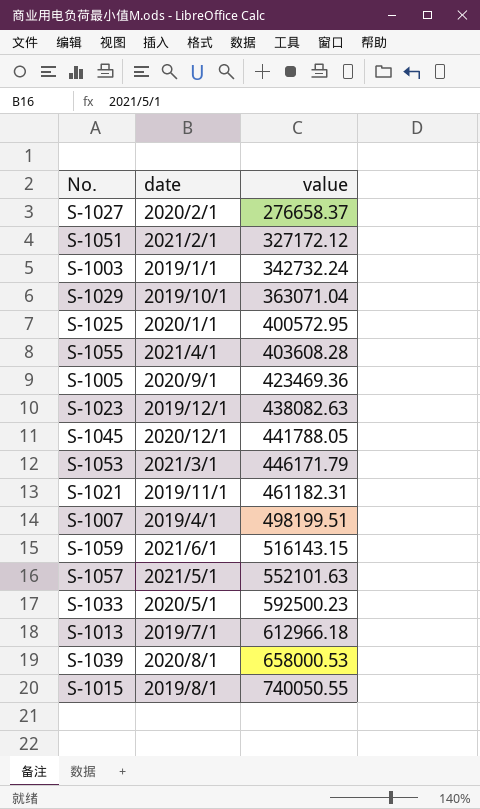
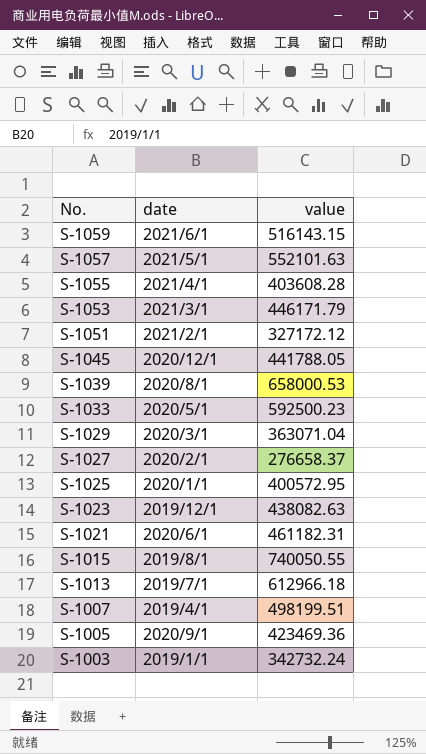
row order: value ascending -> No. descending
S-1029 | date: 2019/10/1 -> 2020/3/1
S-1021 | date: 2019/11/1 -> 2020/6/1

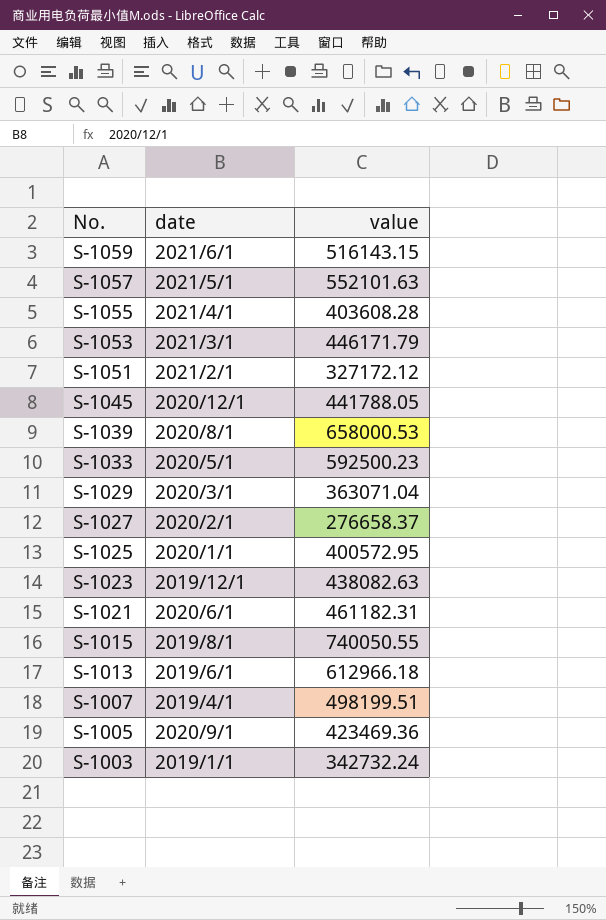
S-1013 | date: 2019/7/1 -> 2019/6/1

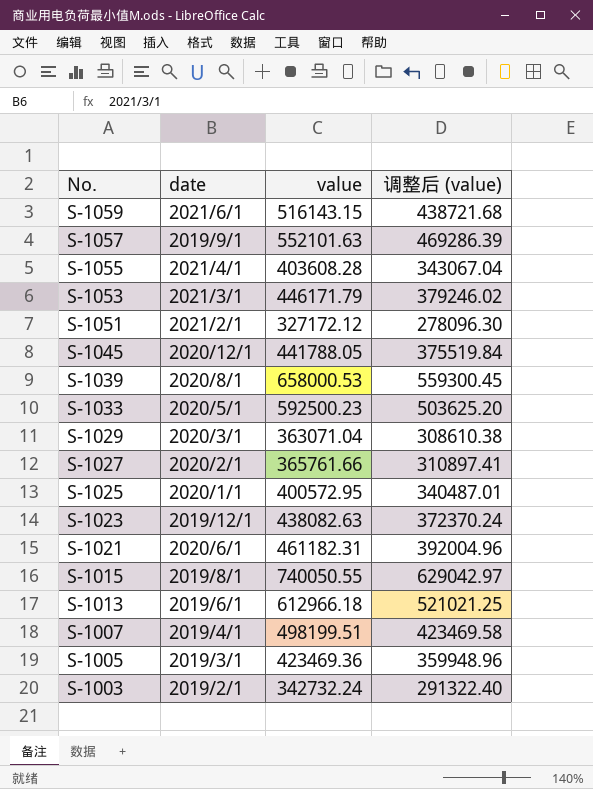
column 调整后 (value) | formula: none -> [value] * 0.85
S-1057 | date: 2021/5/1 -> 2019/9/1
S-1027 | value: 276658.37 -> 365761.66
S-1005 | date: 2020/9/1 -> 2019/3/1
S-1003 | date: 2019/1/1 -> 2019/2/1

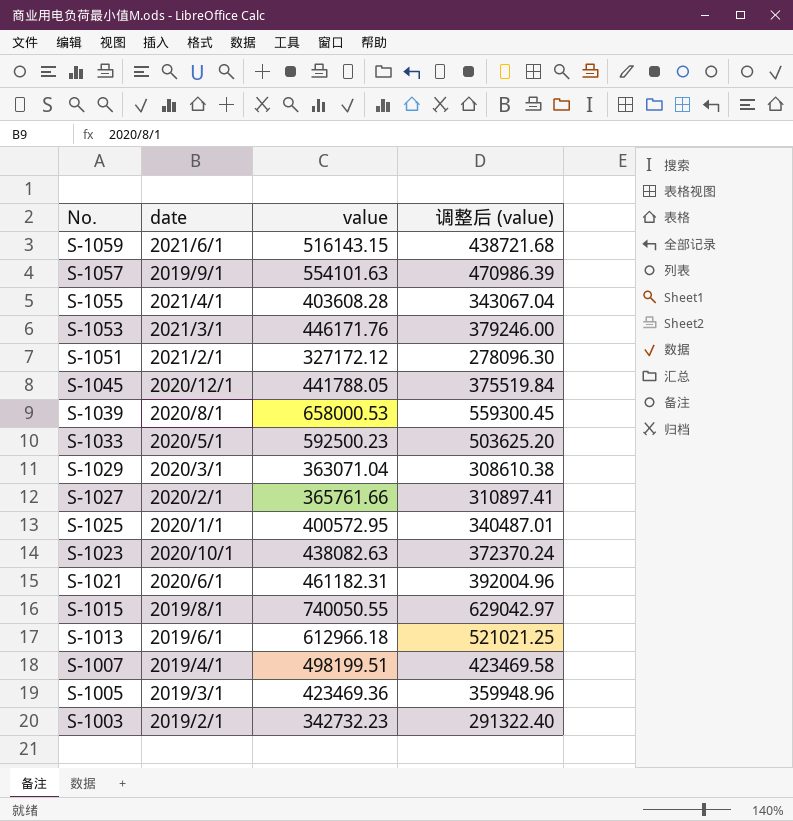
S-1057 | value: 552101.63 -> 554101.63
S-1057 | 调整后 (value): 469286.39 -> 470986.39
S-1053 | value: 446171.79 -> 446171.76
S-1053 | 调整后 (value): 379246.02 -> 379246.00
S-1023 | date: 2019/12/1 -> 2020/10/1
S-1003 | value: 342732.24 -> 342732.23

